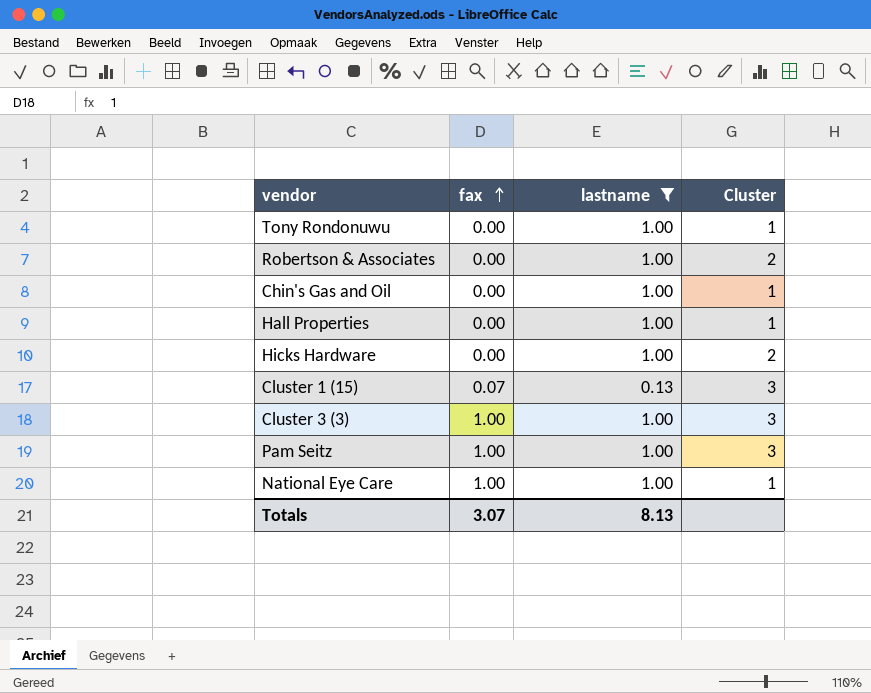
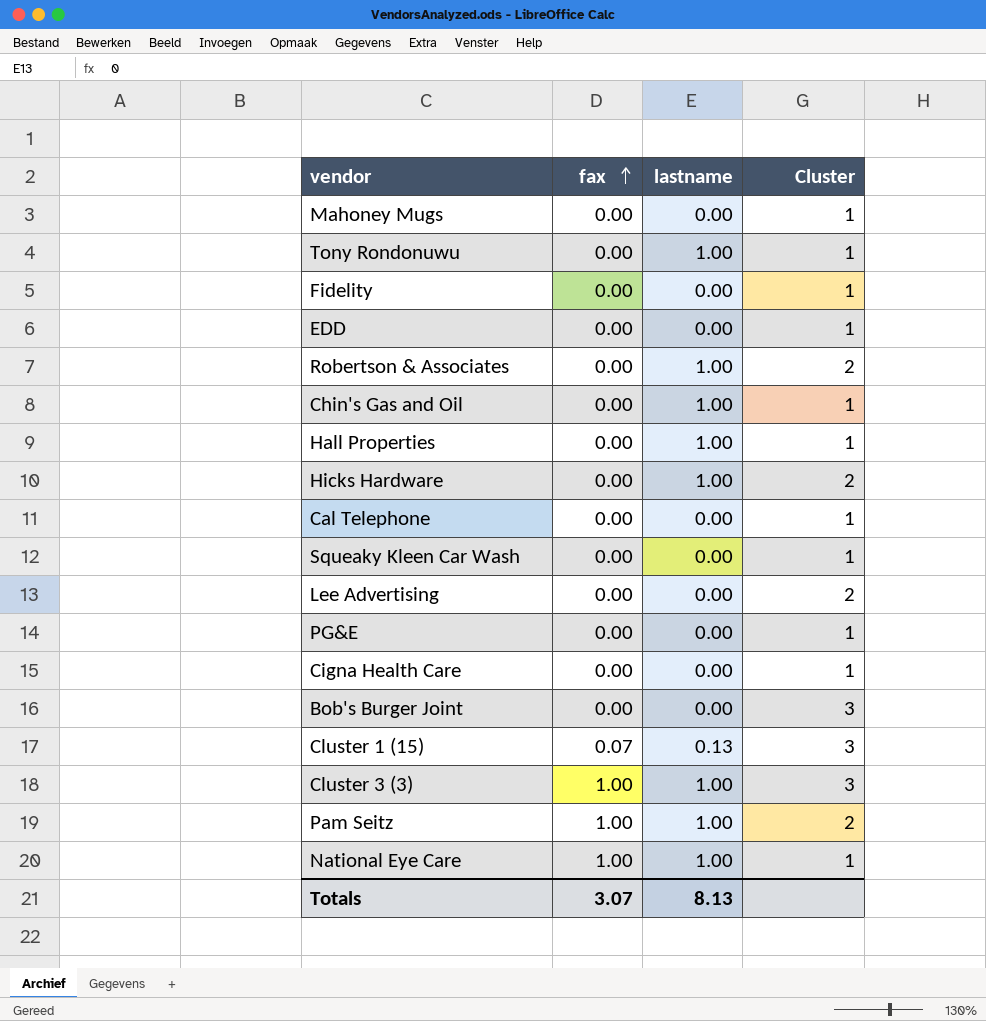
filter: lastname != 0.00 -> none
Pam Seitz | Cluster: 3 -> 2

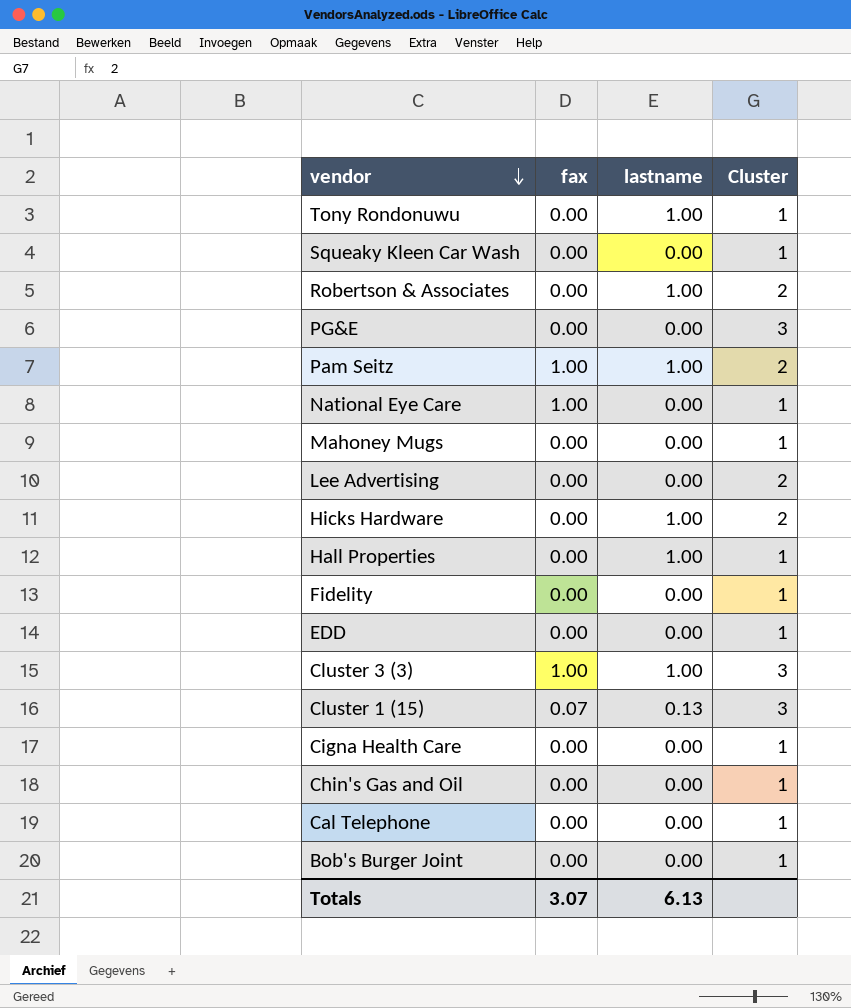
row order: fax ascending -> vendor descending
PG&E | Cluster: 1 -> 3
National Eye Care | lastname: 1.00 -> 0.00
Chin's Gas and Oil | lastname: 1.00 -> 0.00
Bob's Burger Joint | Cluster: 3 -> 1
Totals | lastname: 8.13 -> 6.13

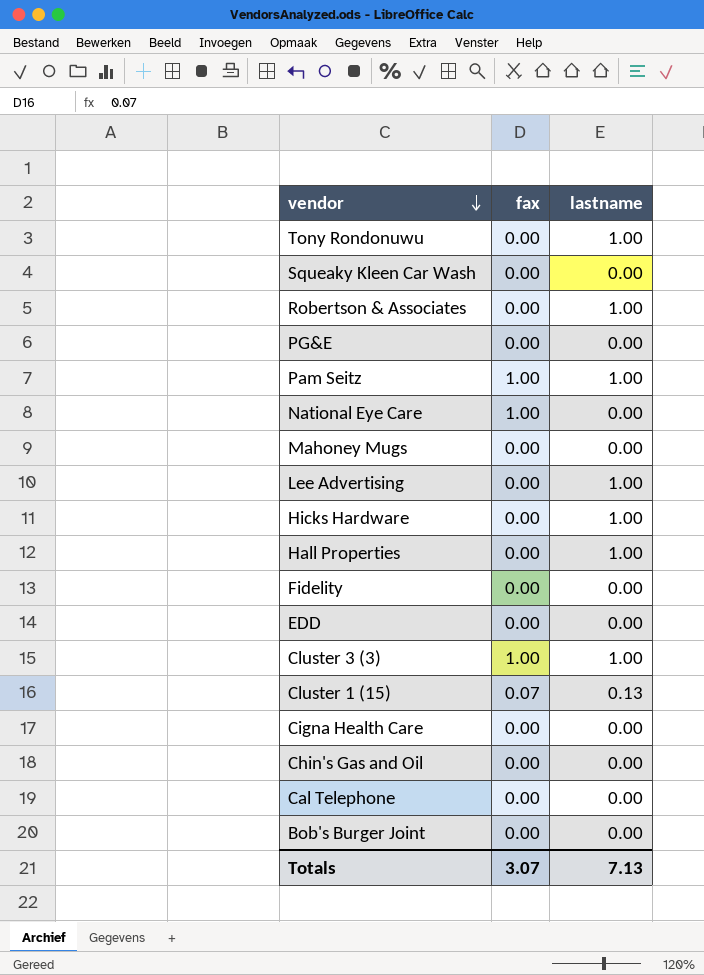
column Cluster | position: 4 -> none
Lee Advertising | lastname: 0.00 -> 1.00
Totals | lastname: 6.13 -> 7.13

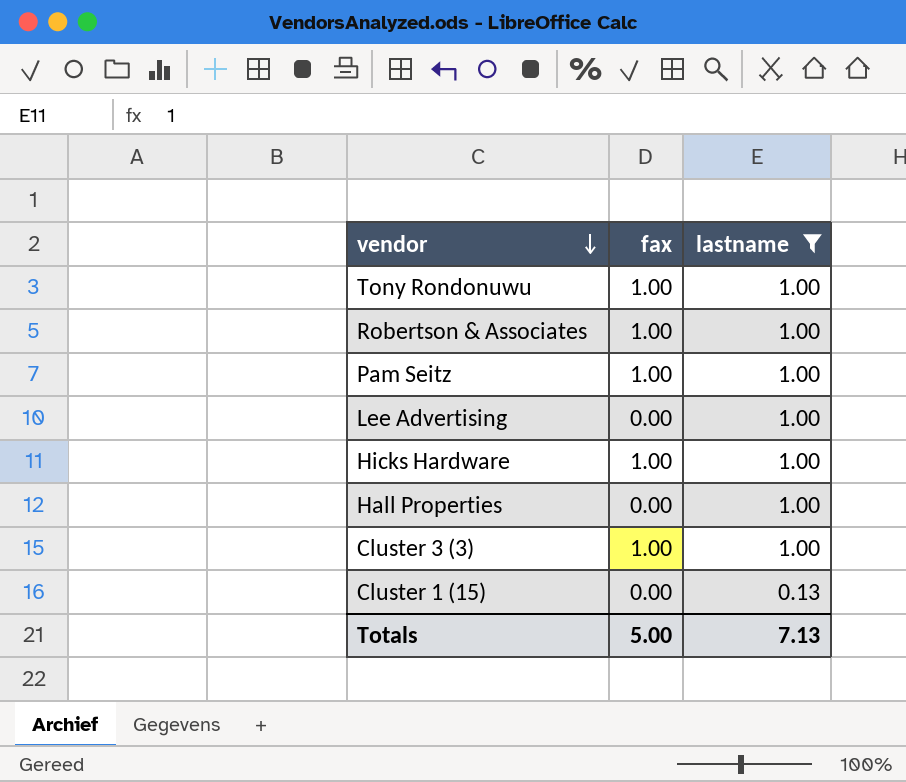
filter: none -> lastname != 0.00
Tony Rondonuwu | fax: 0.00 -> 1.00
Robertson & Associates | fax: 0.00 -> 1.00
Hicks Hardware | fax: 0.00 -> 1.00
Cluster 1 (15) | fax: 0.07 -> 0.00
Totals | fax: 3.07 -> 5.00

